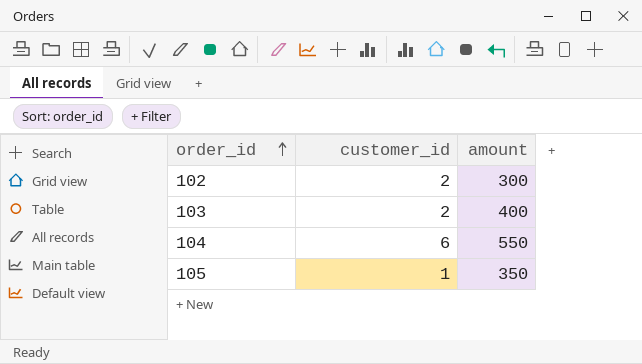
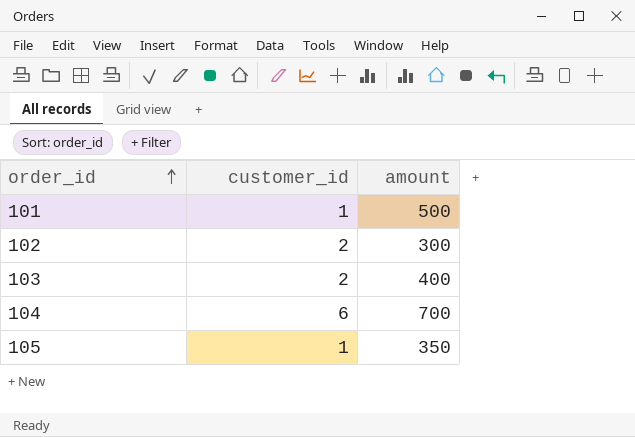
row 101: none -> 1 | 500
104 | amount: 550 -> 700

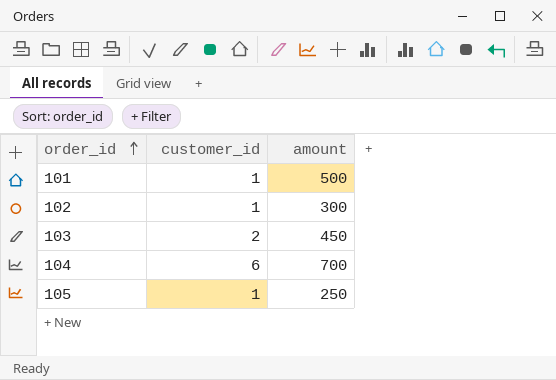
102 | customer_id: 2 -> 1
103 | amount: 400 -> 450
105 | amount: 350 -> 250

